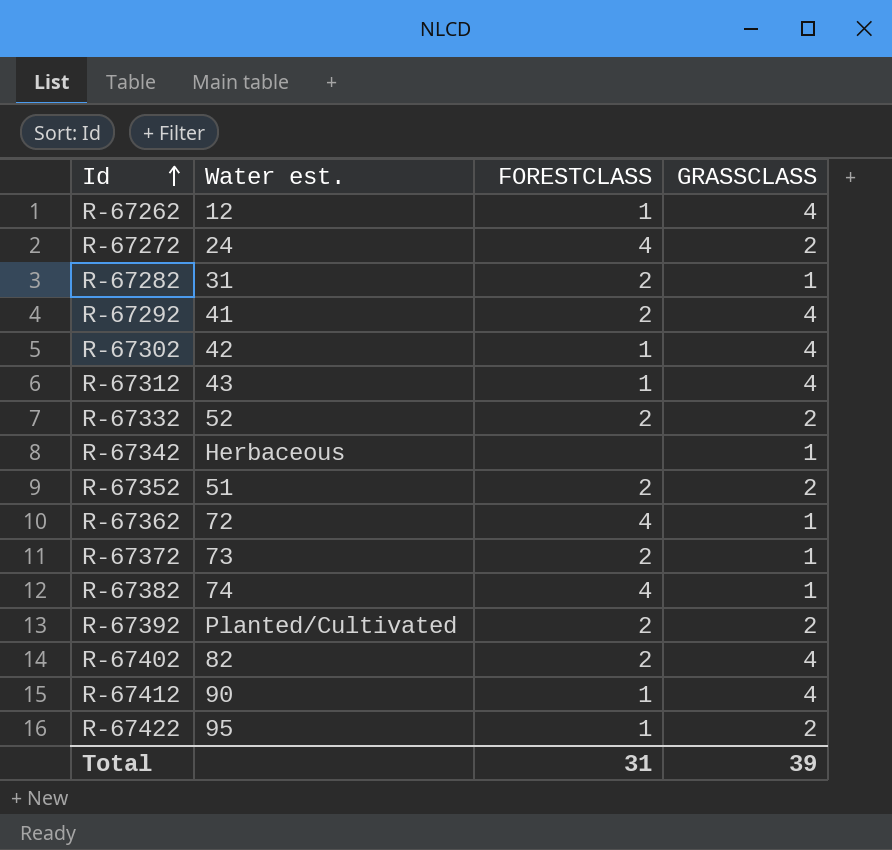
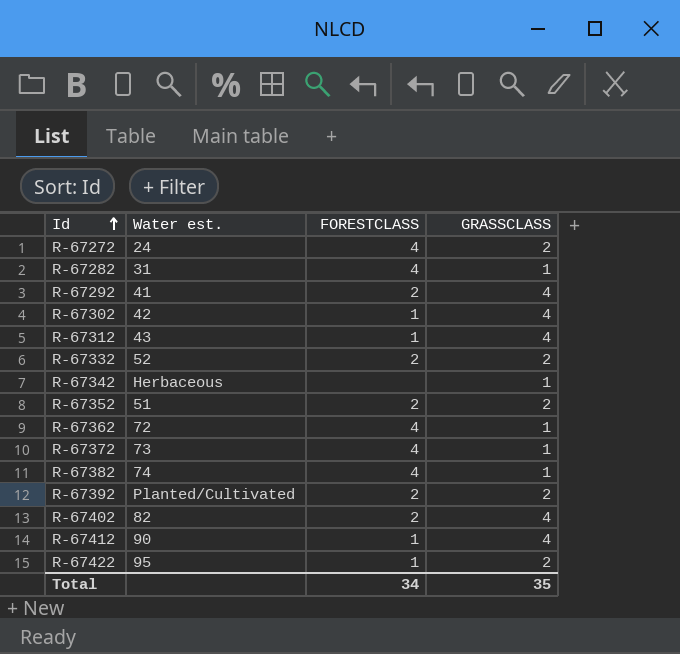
row R-67262: 12 | 1 | 4 -> none
R-67282 | FORESTCLASS: 2 -> 4
R-67372 | FORESTCLASS: 2 -> 4
Total | FORESTCLASS: 31 -> 34
Total | GRASSCLASS: 39 -> 35

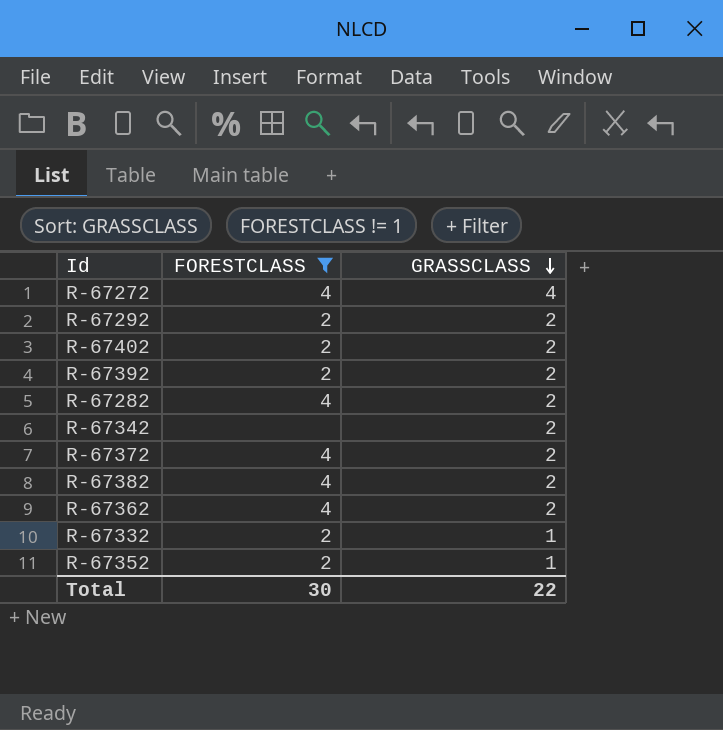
filter: none -> FORESTCLASS != 1
row order: Id ascending -> GRASSCLASS descending
column Water est. | position: 2 -> none
R-67272 | GRASSCLASS: 2 -> 4
R-67292 | GRASSCLASS: 4 -> 2
R-67402 | GRASSCLASS: 4 -> 2
R-67282 | GRASSCLASS: 1 -> 2
R-67342 | GRASSCLASS: 1 -> 2
R-67372 | GRASSCLASS: 1 -> 2
R-67382 | GRASSCLASS: 1 -> 2
R-67362 | GRASSCLASS: 1 -> 2
R-67332 | GRASSCLASS: 2 -> 1
R-67352 | GRASSCLASS: 2 -> 1
Total | FORESTCLASS: 34 -> 30
Total | GRASSCLASS: 35 -> 22

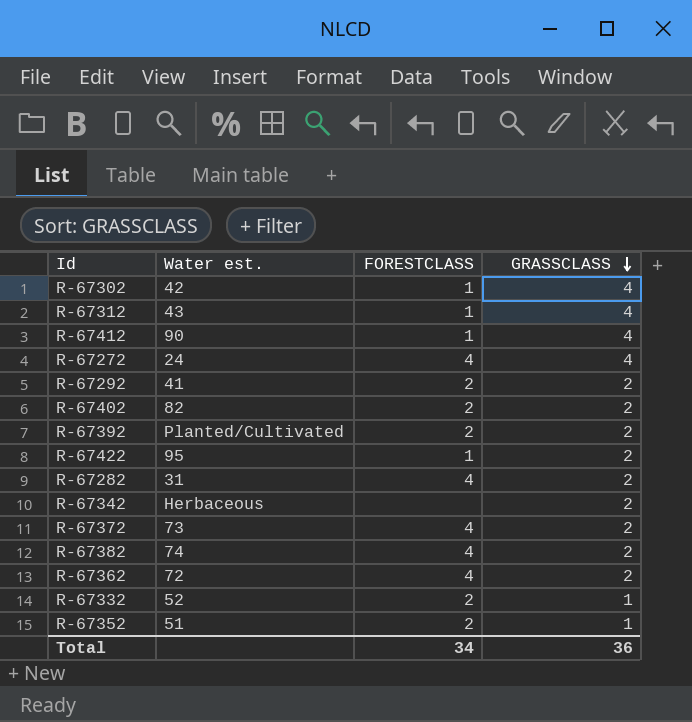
filter: FORESTCLASS != 1 -> none
column Water est. | position: none -> 2
Total | FORESTCLASS: 30 -> 34
Total | GRASSCLASS: 22 -> 36

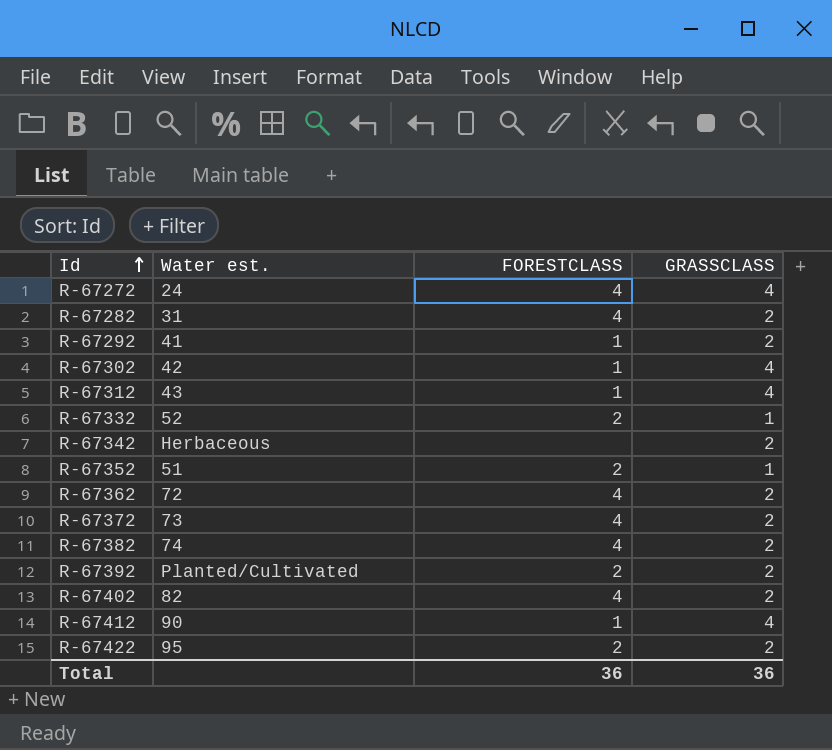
row order: GRASSCLASS descending -> Id ascending
R-67292 | FORESTCLASS: 2 -> 1
R-67402 | FORESTCLASS: 2 -> 4
R-67422 | FORESTCLASS: 1 -> 2
Total | FORESTCLASS: 34 -> 36

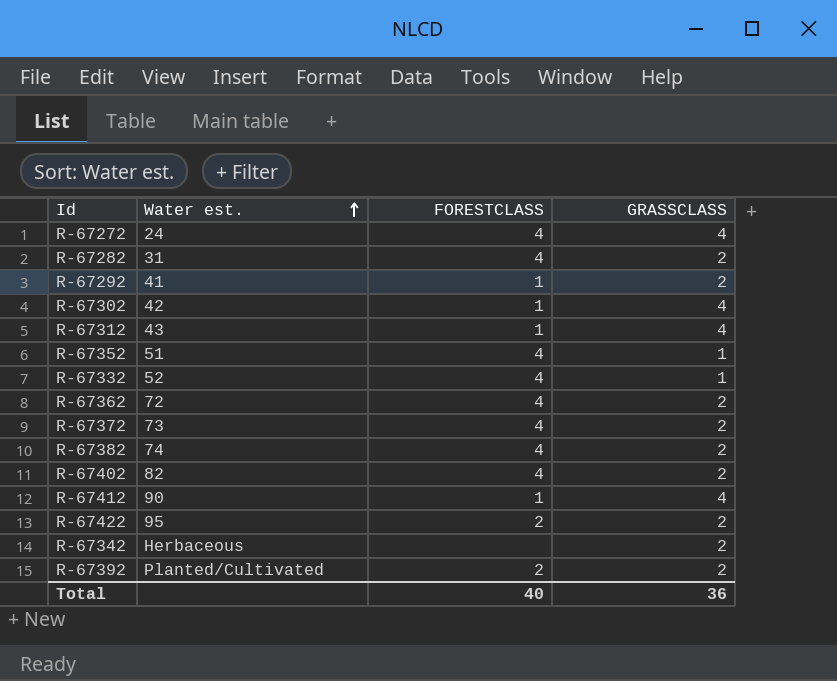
row order: Id ascending -> Water est. ascending
R-67352 | FORESTCLASS: 2 -> 4
R-67332 | FORESTCLASS: 2 -> 4
Total | FORESTCLASS: 36 -> 40

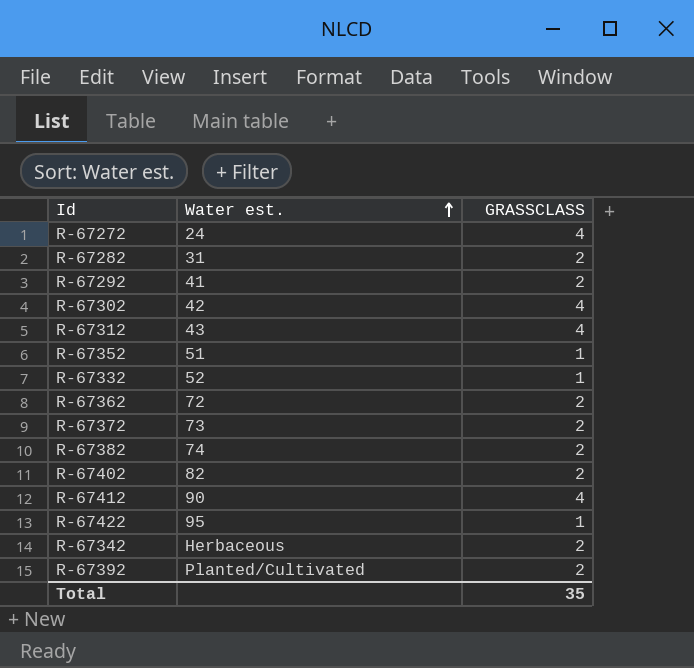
column FORESTCLASS | position: 3 -> none
R-67422 | GRASSCLASS: 2 -> 1
Total | GRASSCLASS: 36 -> 35

